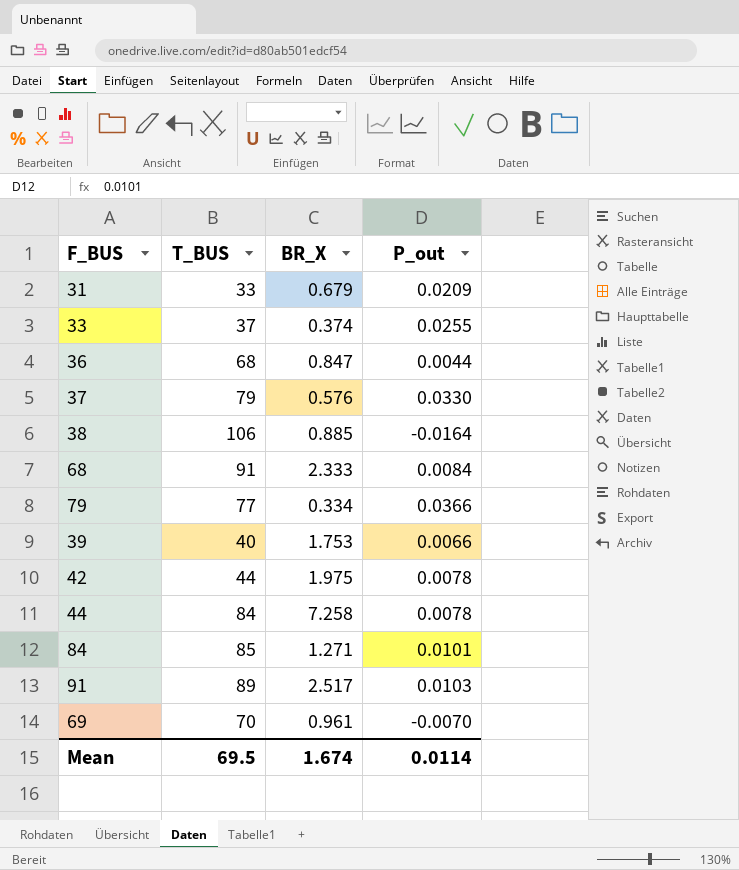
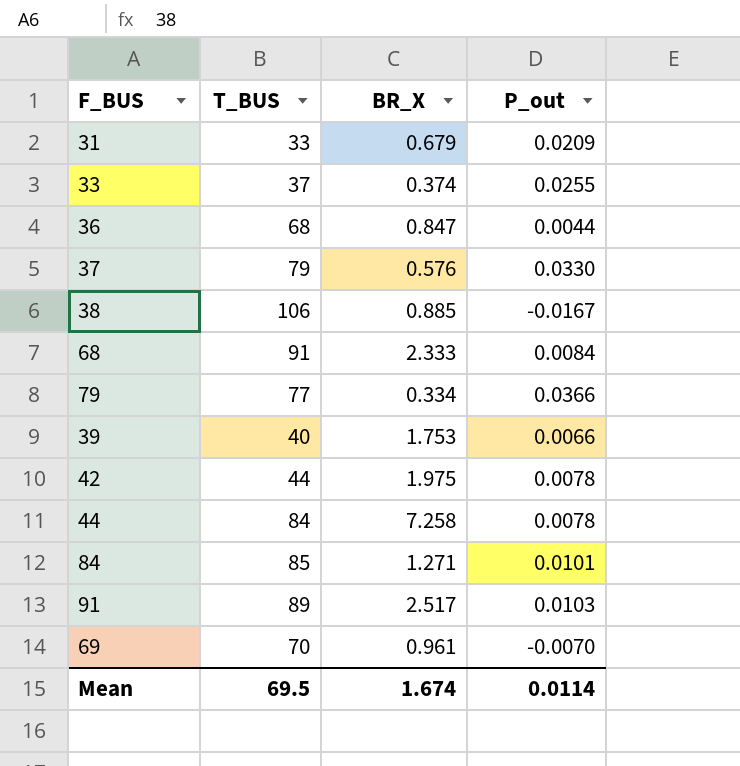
38 | P_out: -0.0164 -> -0.0167

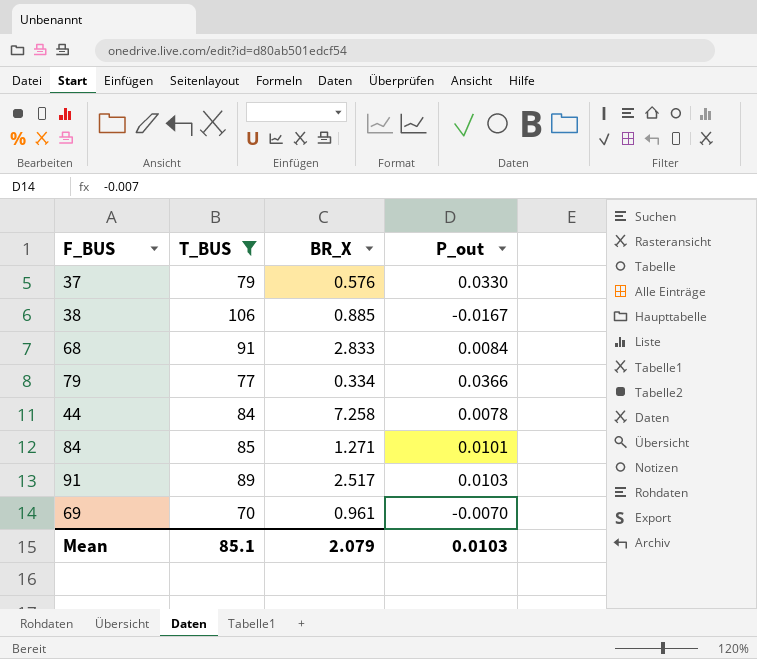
filter: none -> T_BUS >= 70
68 | BR_X: 2.333 -> 2.833
Mean | T_BUS: 69.5 -> 85.1
Mean | BR_X: 1.674 -> 2.079
Mean | P_out: 0.0114 -> 0.0103

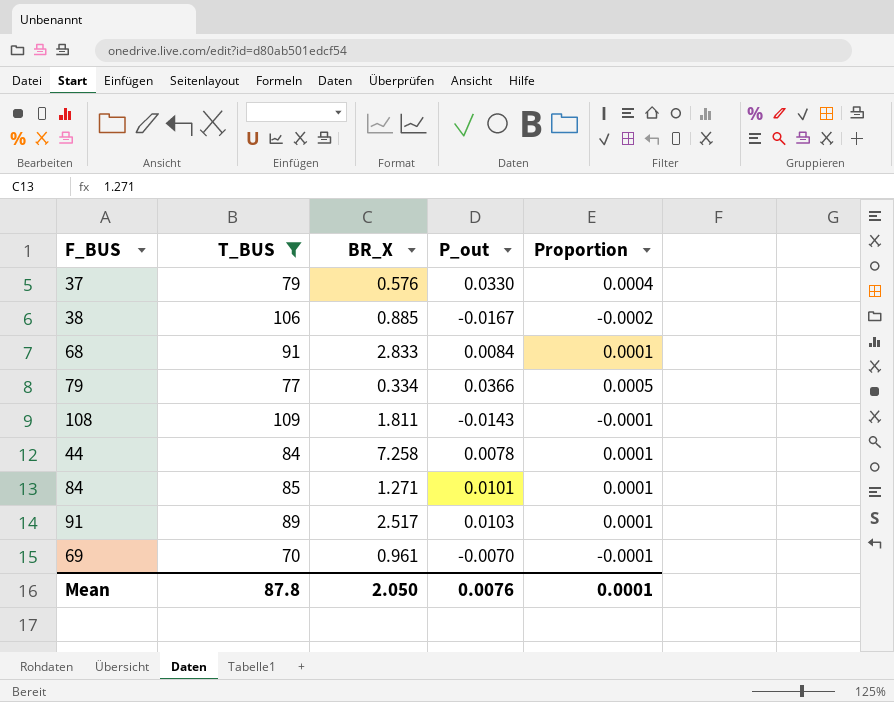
column Proportion | formula: none -> [P_out] / [T_BUS]
row 108: none -> 109 | 1.811 | -0.0143 | -0.0001
Mean | T_BUS: 85.1 -> 87.8
Mean | BR_X: 2.079 -> 2.050
Mean | P_out: 0.0103 -> 0.0076

